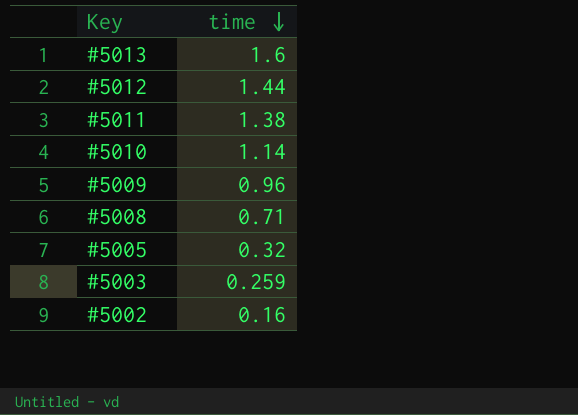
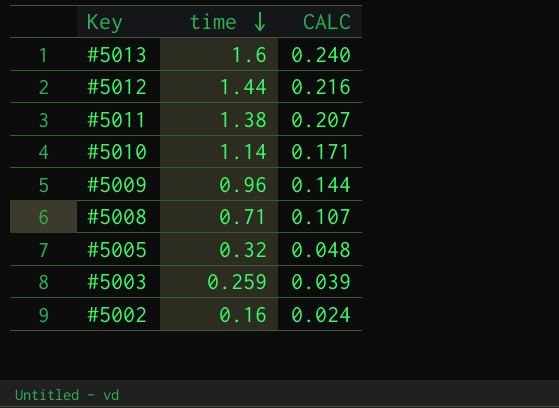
column CALC | formula: none -> [time] * 0.15

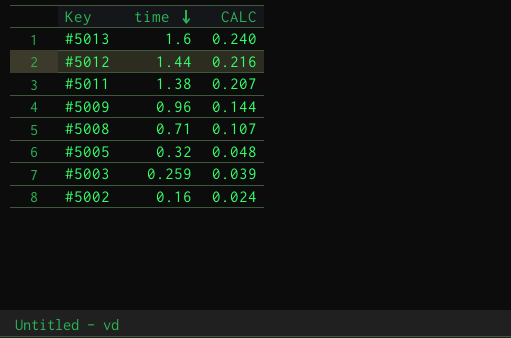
row #5010: 1.14 | 0.171 -> none

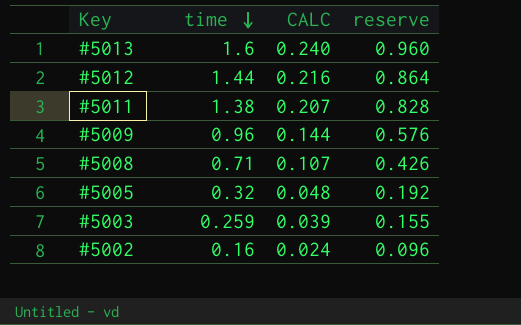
column reserve | formula: none -> [time] * 0.6

